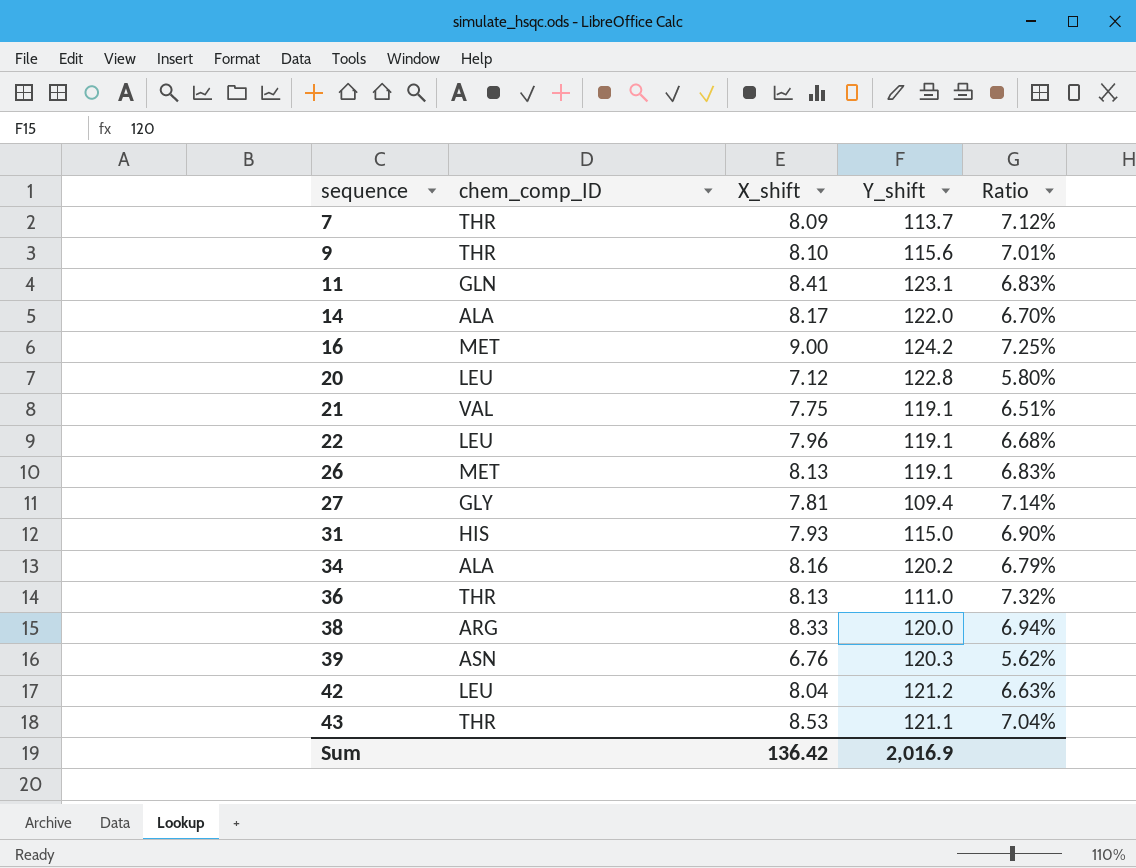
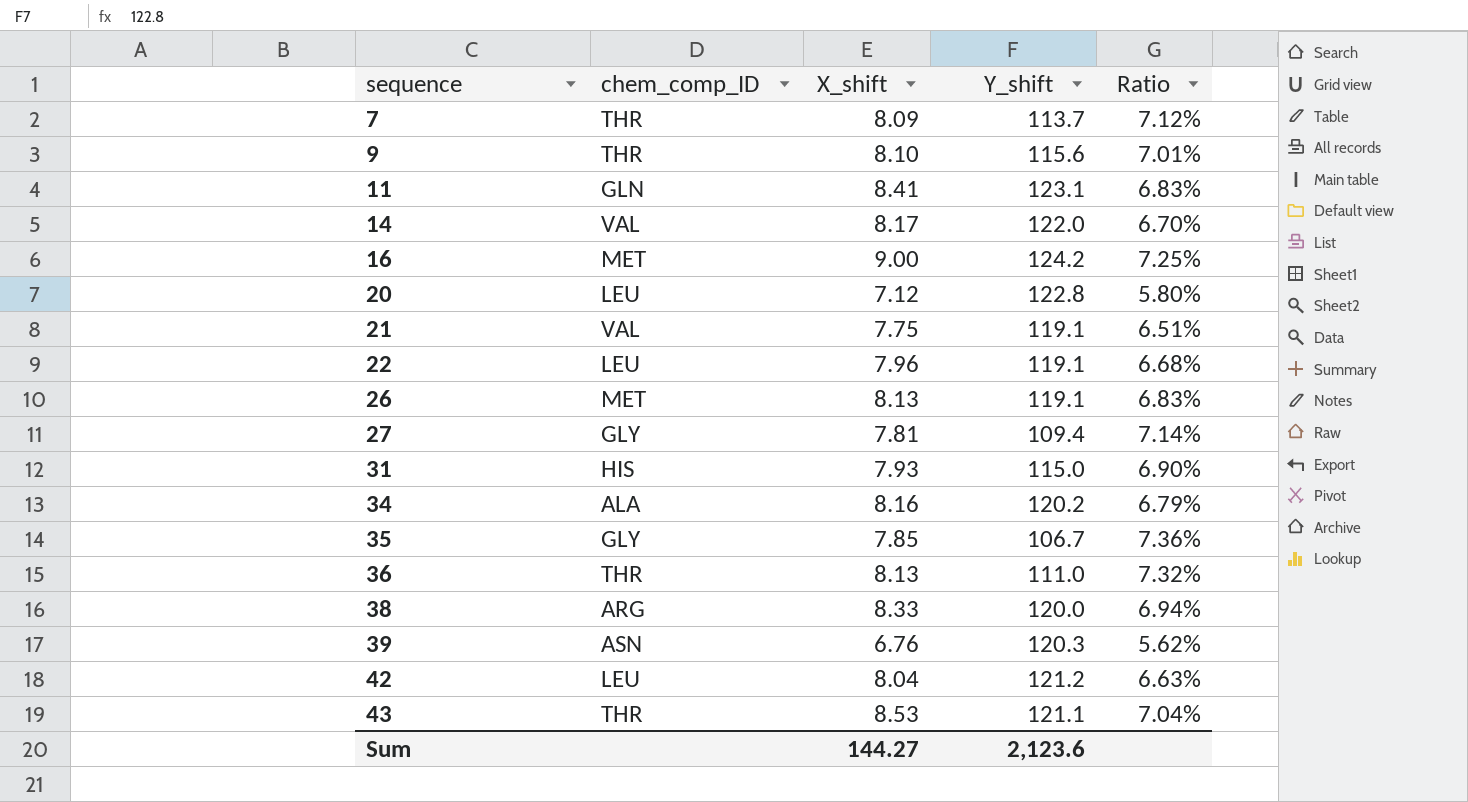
14 | chem_comp_ID: ALA -> VAL
row 35: none -> GLY | 7.85 | 106.7 | 7.36%
Sum | X_shift: 136.42 -> 144.27
Sum | Y_shift: 2,016.9 -> 2,123.6

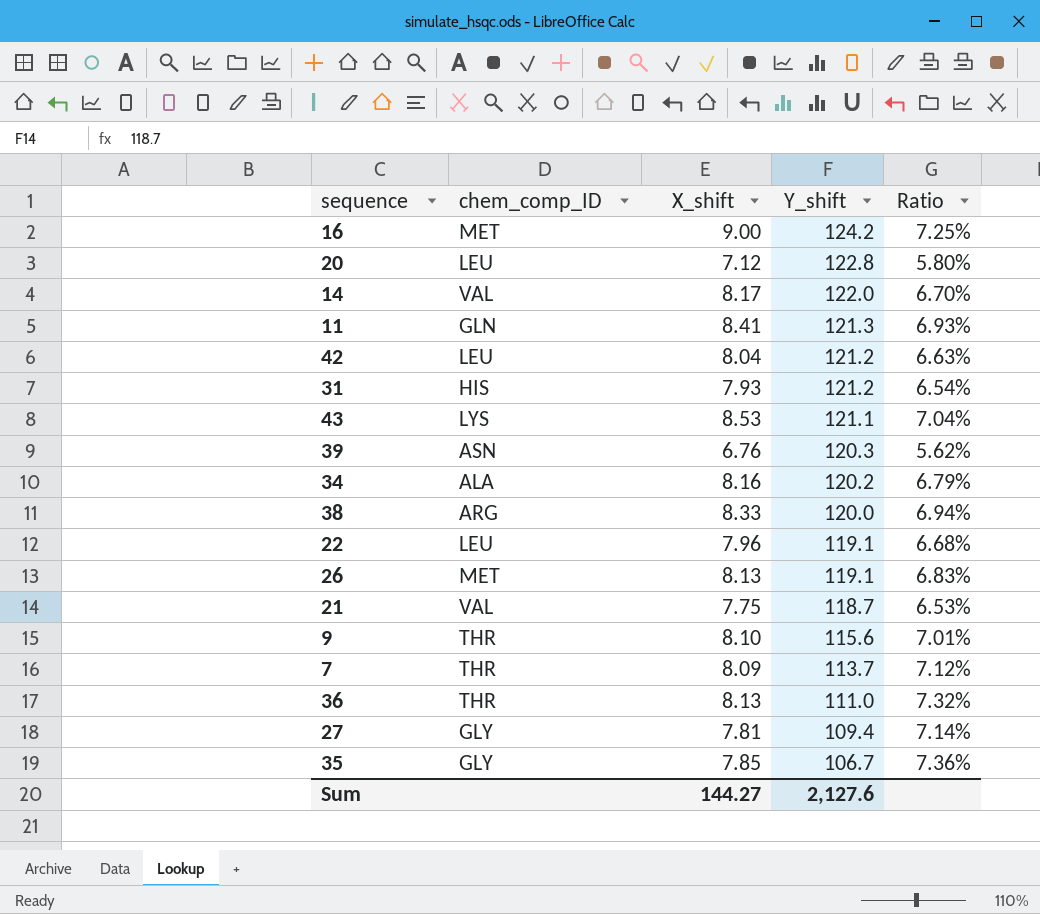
row order: sequence ascending -> Y_shift descending
11 | Y_shift: 123.1 -> 121.3
11 | Ratio: 6.83% -> 6.93%
31 | Y_shift: 115.0 -> 121.2
31 | Ratio: 6.90% -> 6.54%
43 | chem_comp_ID: THR -> LYS
21 | Y_shift: 119.1 -> 118.7
21 | Ratio: 6.51% -> 6.53%
Sum | Y_shift: 2,123.6 -> 2,127.6

